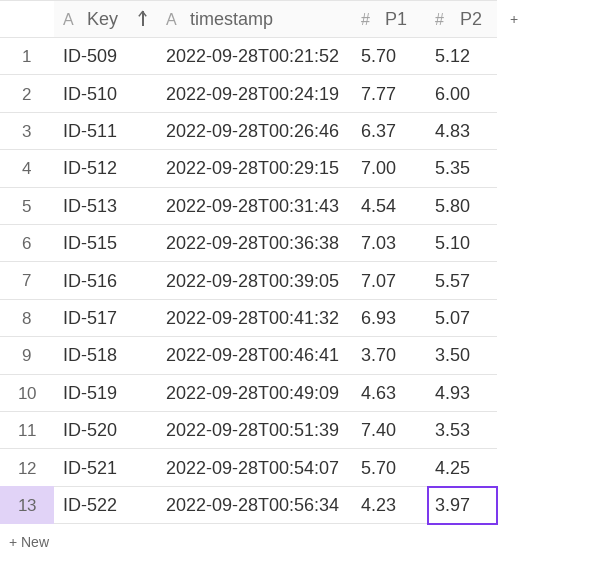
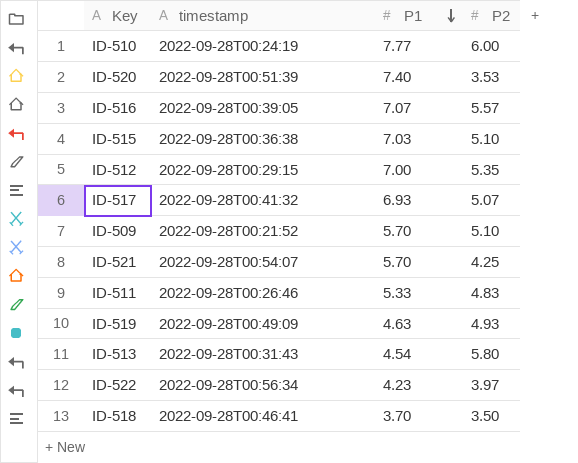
row order: Key ascending -> P1 descending
ID-509 | P2: 5.12 -> 5.10
ID-511 | P1: 6.37 -> 5.33

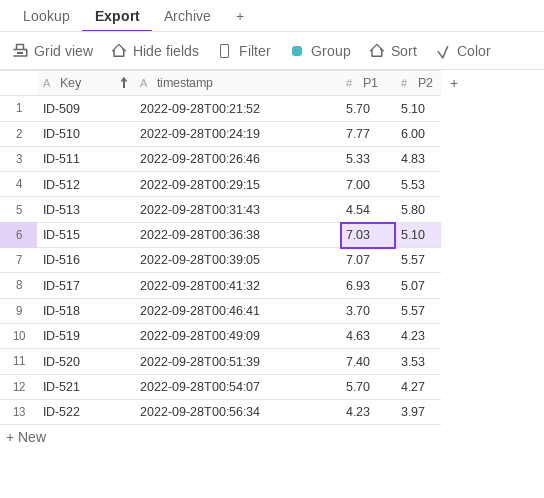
row order: P1 descending -> Key ascending
ID-512 | P2: 5.35 -> 5.53
ID-518 | P2: 3.50 -> 5.57
ID-519 | P2: 4.93 -> 4.23
ID-521 | P2: 4.25 -> 4.27

